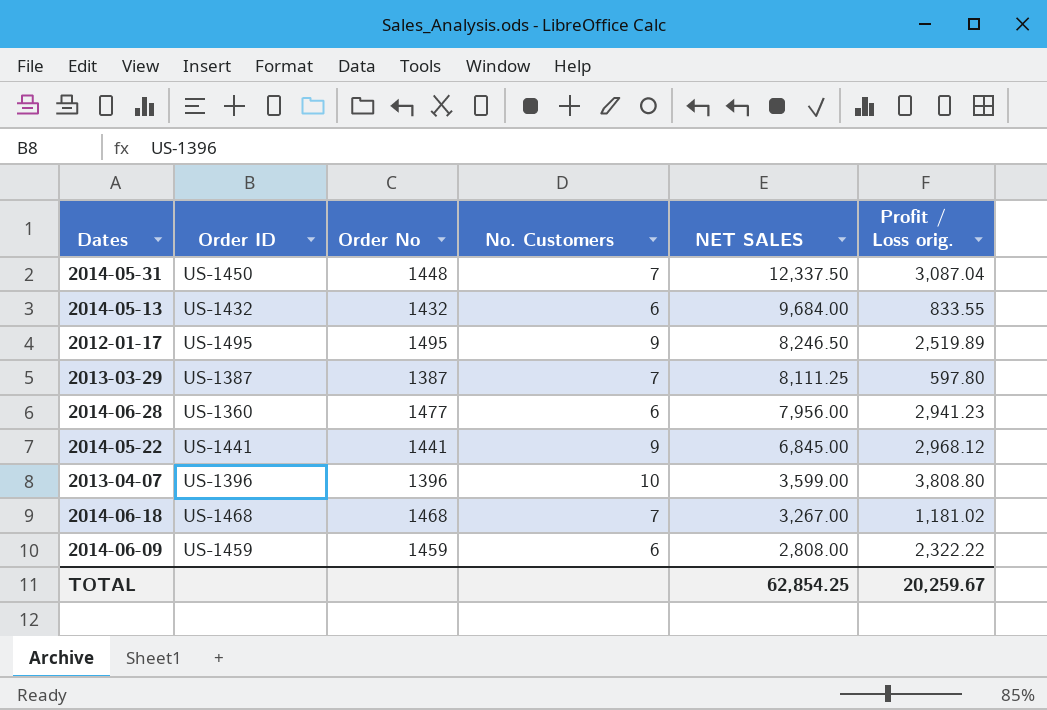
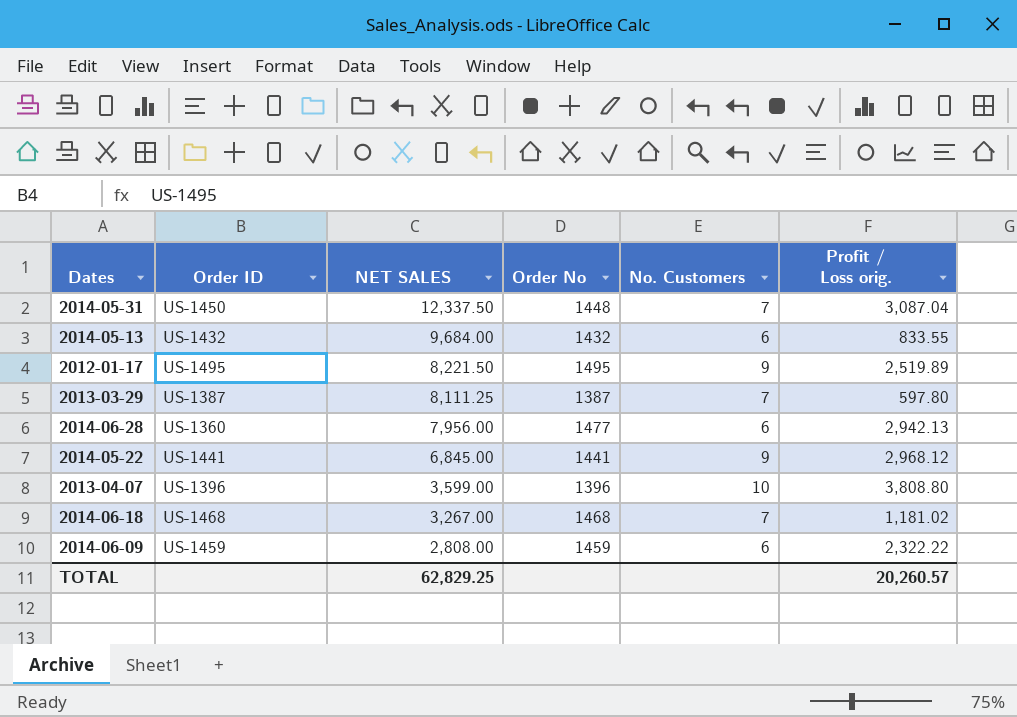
column NET SALES | position: 5 -> 3
2012-01-17 | NET SALES: 8,246.50 -> 8,221.50
2014-06-28 | Profit / Loss orig.: 2,941.23 -> 2,942.13
TOTAL | NET SALES: 62,854.25 -> 62,829.25
TOTAL | Profit / Loss orig.: 20,259.67 -> 20,260.57

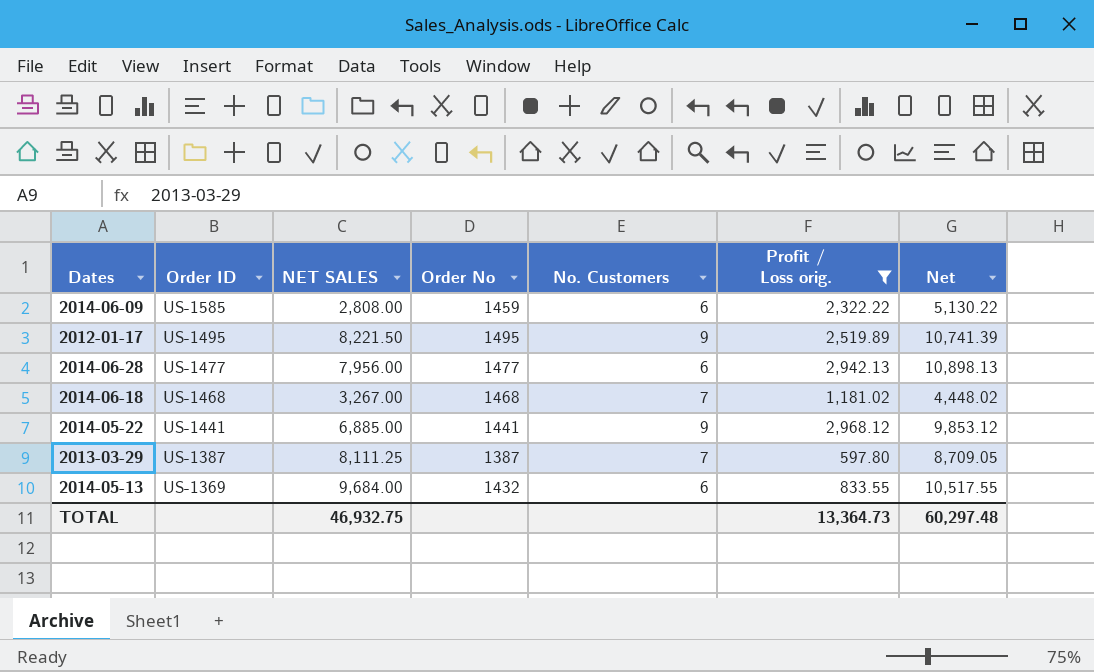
filter: none -> Profit / Loss orig. <= 2,968.12
row order: NET SALES descending -> Order ID descending
column Net | formula: none -> [NET SALES] + [Profit / Loss orig.]
2014-06-09 | Order ID: US-1459 -> US-1585
2014-06-28 | Order ID: US-1360 -> US-1477
2014-05-22 | NET SALES: 6,845.00 -> 6,885.00
2014-05-13 | Order ID: US-1432 -> US-1369
TOTAL | NET SALES: 62,829.25 -> 46,932.75
TOTAL | Profit / Loss orig.: 20,260.57 -> 13,364.73

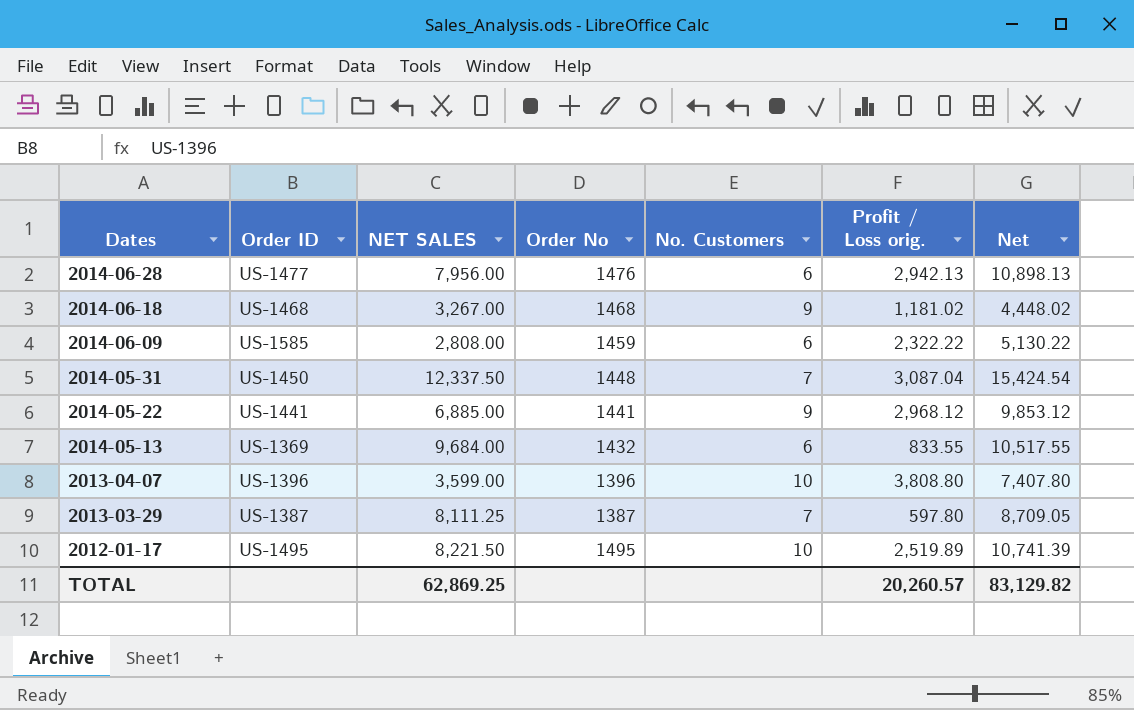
filter: Profit / Loss orig. <= 2,968.12 -> none
row order: Order ID descending -> Dates descending
2014-06-28 | Order No: 1477 -> 1476
2014-06-18 | No. Customers: 7 -> 9
2012-01-17 | No. Customers: 9 -> 10
TOTAL | NET SALES: 46,932.75 -> 62,869.25
TOTAL | Profit / Loss orig.: 13,364.73 -> 20,260.57
TOTAL | Net: 60,297.48 -> 83,129.82

